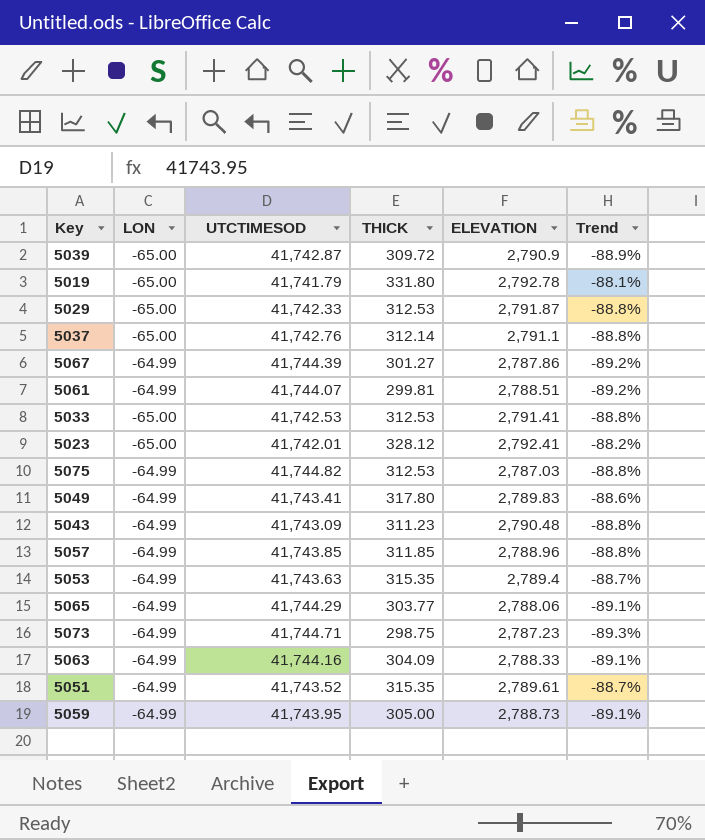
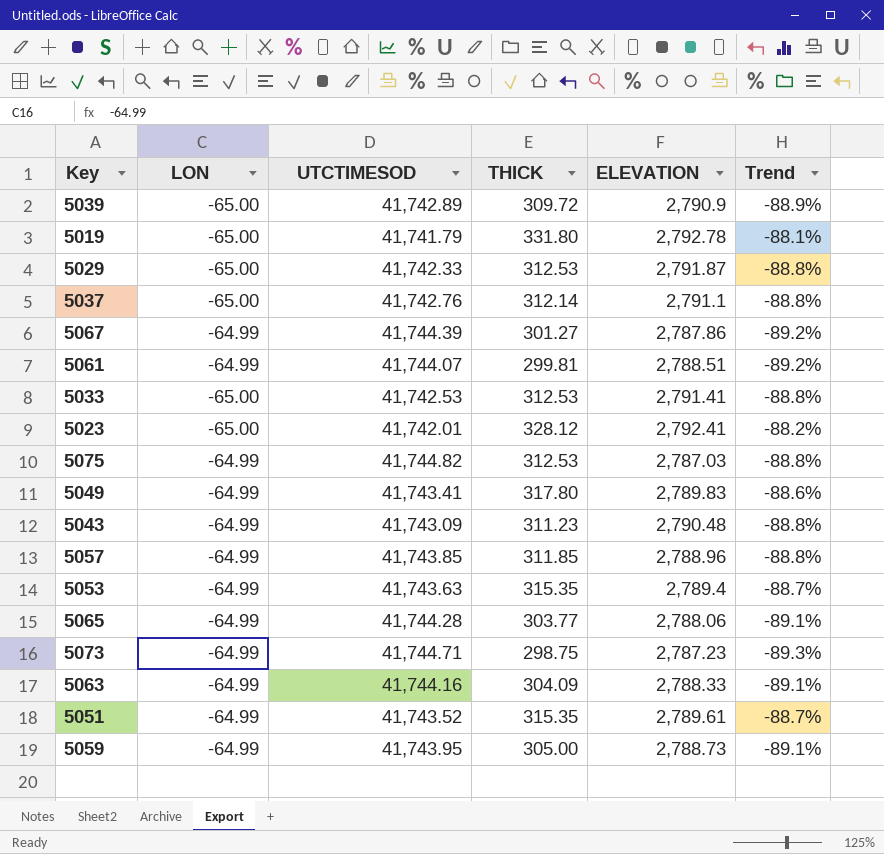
5039 | UTCTIMESOD: 41,742.87 -> 41,742.89
5065 | UTCTIMESOD: 41,744.29 -> 41,744.28

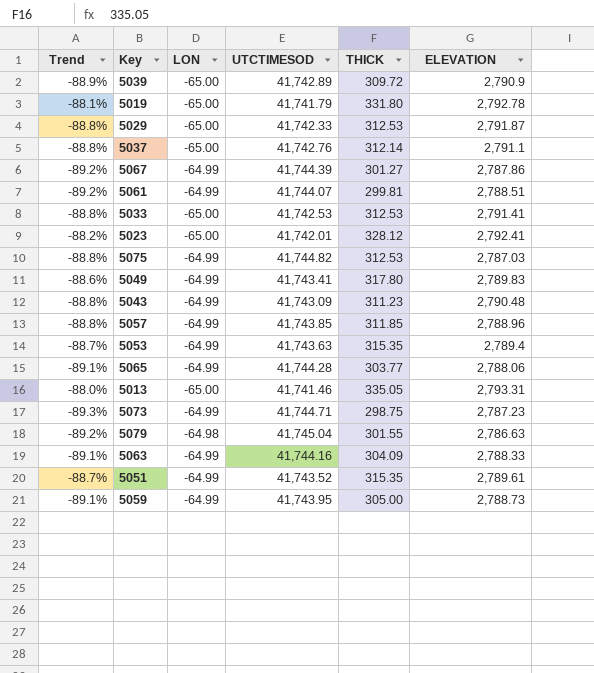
column Trend | position: 6 -> 1
row 5013: none -> -88.0% | -65.00 | 41,741.46 | 335.05 | 2,793.31
row 5079: none -> -89.2% | -64.98 | 41,745.04 | 301.55 | 2,786.63

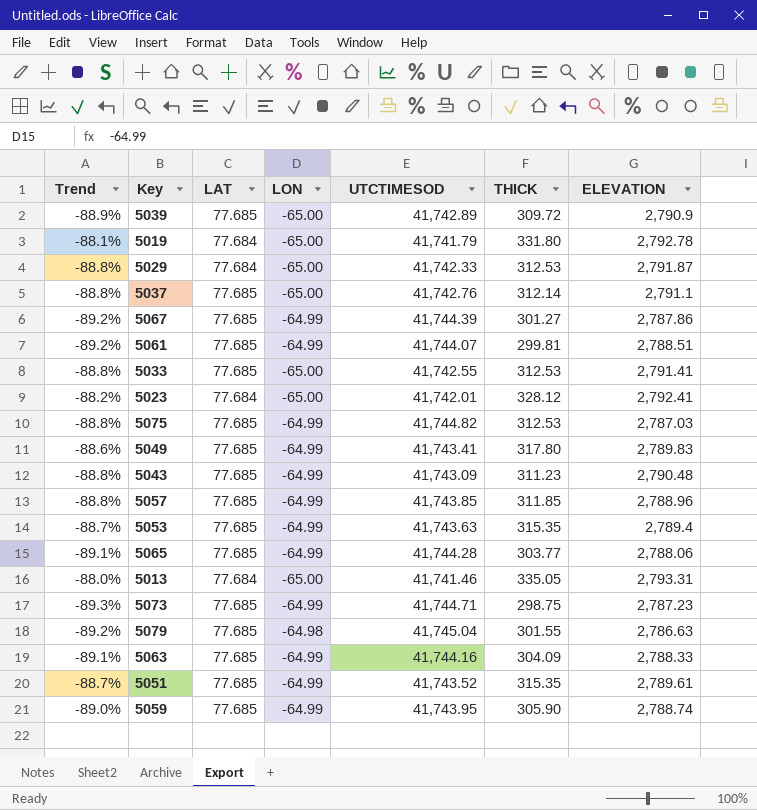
column LAT | position: none -> 3
5033 | UTCTIMESOD: 41,742.53 -> 41,742.55
5059 | Trend: -89.1% -> -89.0%
5059 | THICK: 305.00 -> 305.90
5059 | ELEVATION: 2,788.73 -> 2,788.74

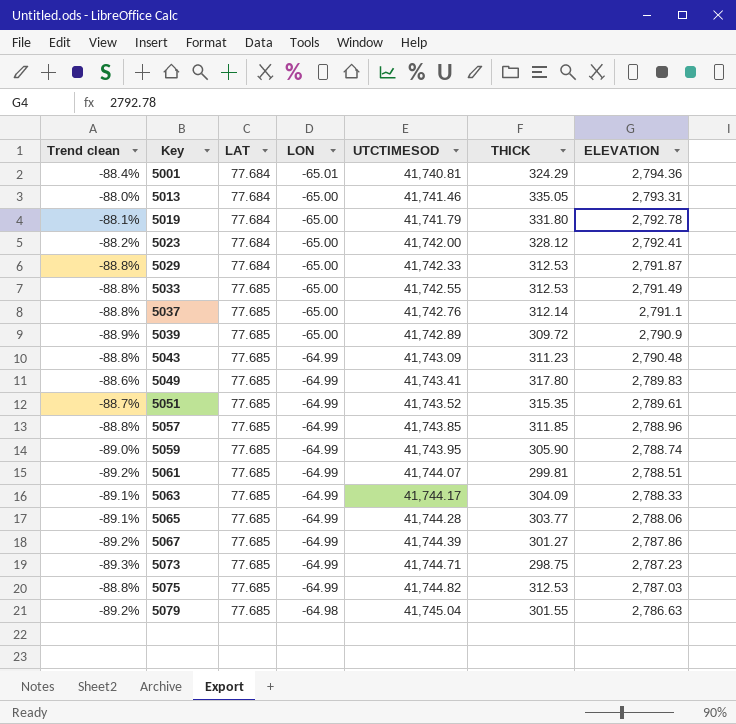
row order: none -> Key ascending
column name: Trend -> Trend clean
row 5053: -88.7% | 77.685 | -64.99 | 41,743.63 | 315.35 | 2,789.4 -> none
row 5001: none -> -88.4% | 77.684 | -65.01 | 41,740.81 | 324.29 | 2,794.36
5023 | UTCTIMESOD: 41,742.01 -> 41,742.00
5033 | ELEVATION: 2,791.41 -> 2,791.49
5063 | UTCTIMESOD: 41,744.16 -> 41,744.17

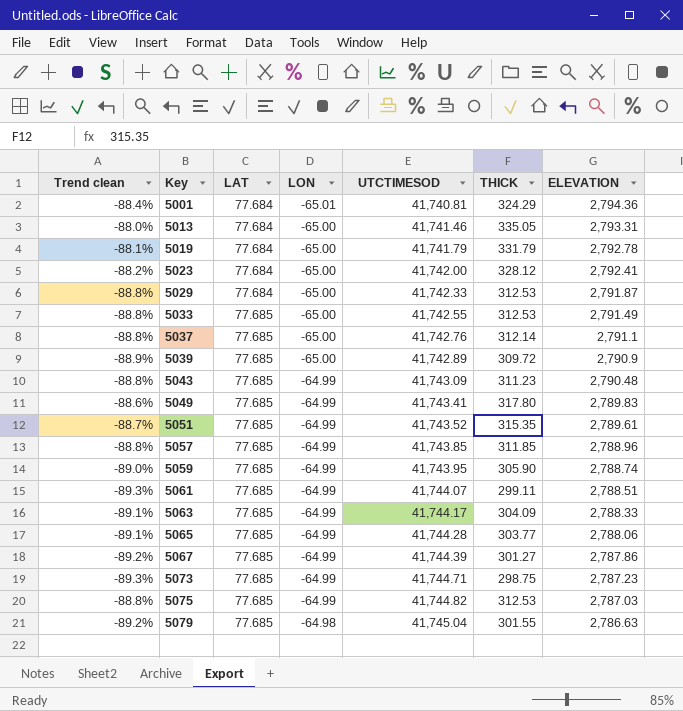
5019 | THICK: 331.80 -> 331.79
5061 | Trend clean: -89.2% -> -89.3%
5061 | THICK: 299.81 -> 299.11

